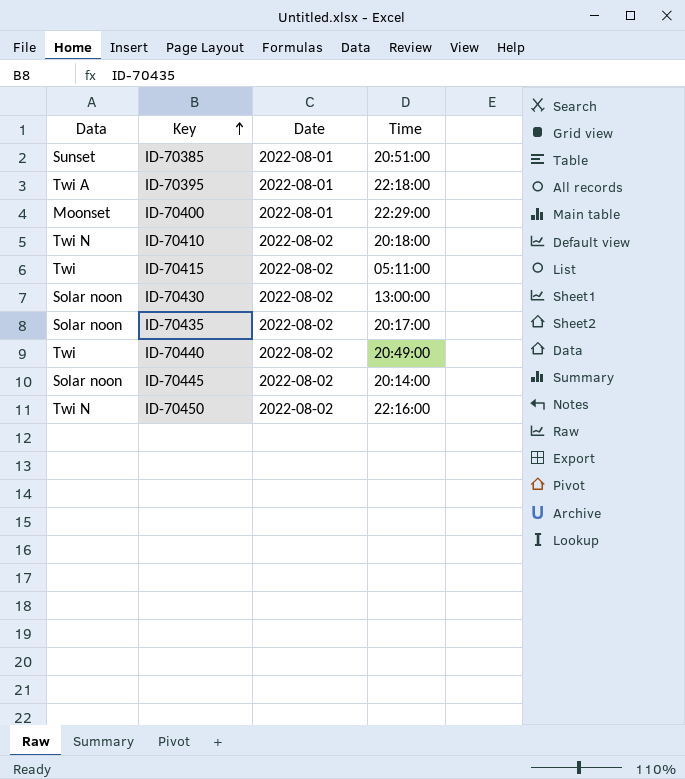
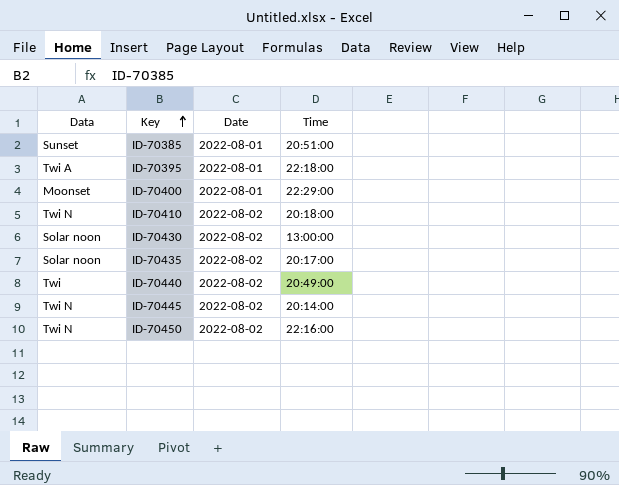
row ID-70415: Twi | 2022-08-02 | 05:11:00 -> none
ID-70445 | Data: Solar noon -> Twi N

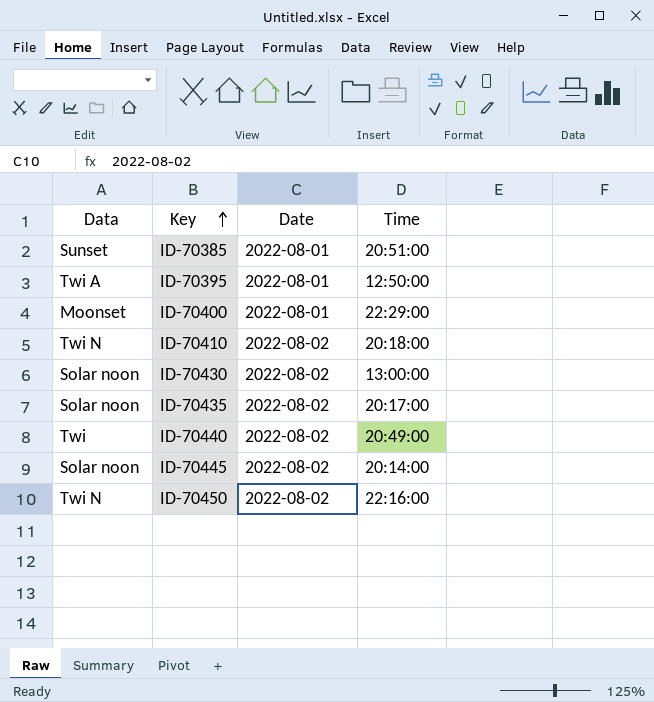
ID-70395 | Time: 22:18:00 -> 12:50:00
ID-70445 | Data: Twi N -> Solar noon

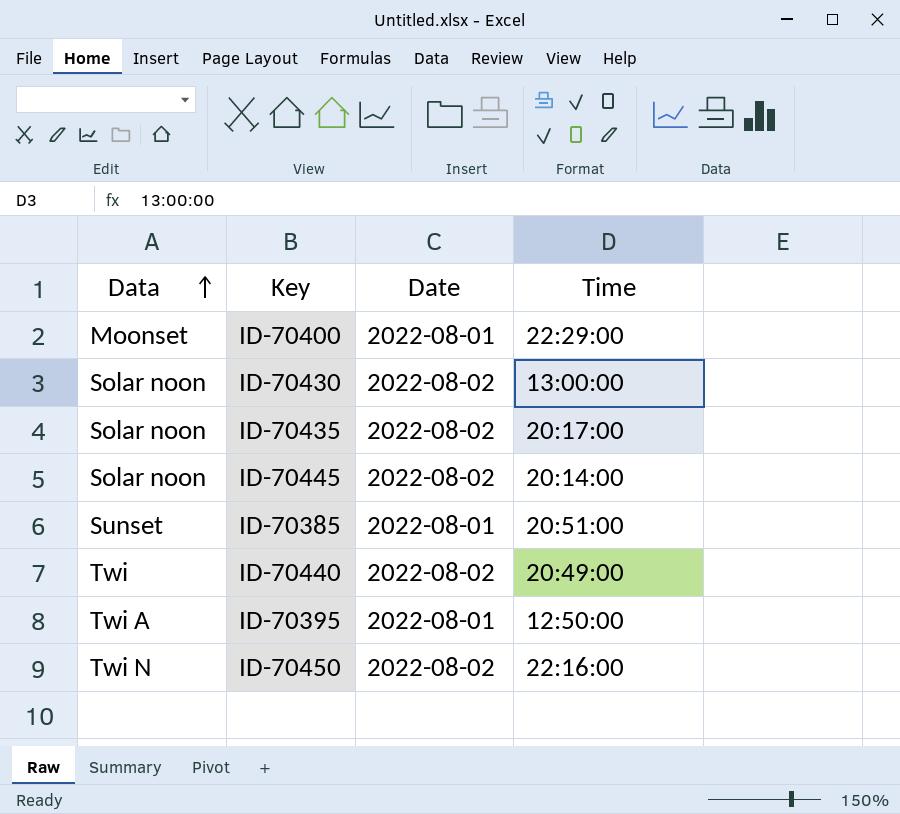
row order: Key ascending -> Data ascending
row ID-70410: Twi N | 2022-08-02 | 20:18:00 -> none

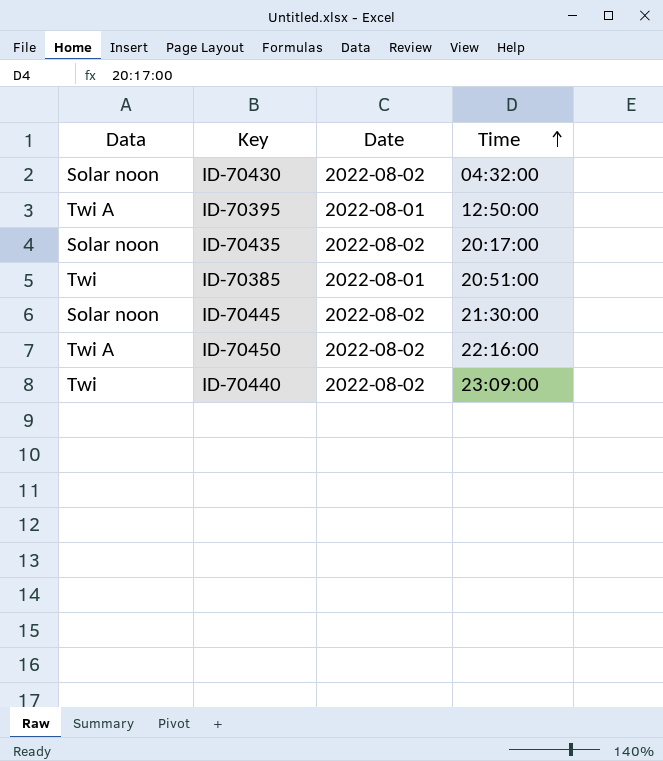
row order: Data ascending -> Time ascending
row ID-70400: Moonset | 2022-08-01 | 22:29:00 -> none
ID-70430 | Time: 13:00:00 -> 04:32:00
ID-70385 | Data: Sunset -> Twi
ID-70445 | Time: 20:14:00 -> 21:30:00
ID-70450 | Data: Twi N -> Twi A
ID-70440 | Time: 20:49:00 -> 23:09:00

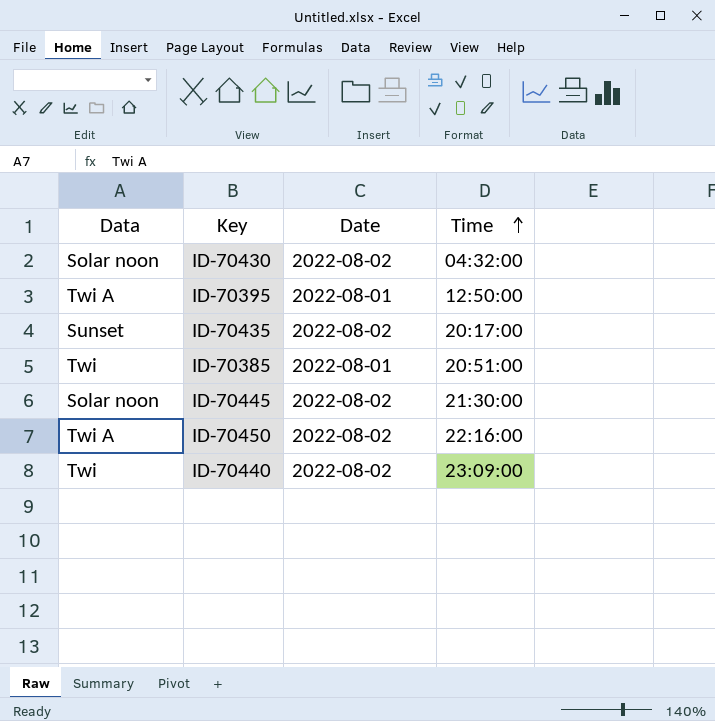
ID-70435 | Data: Solar noon -> Sunset

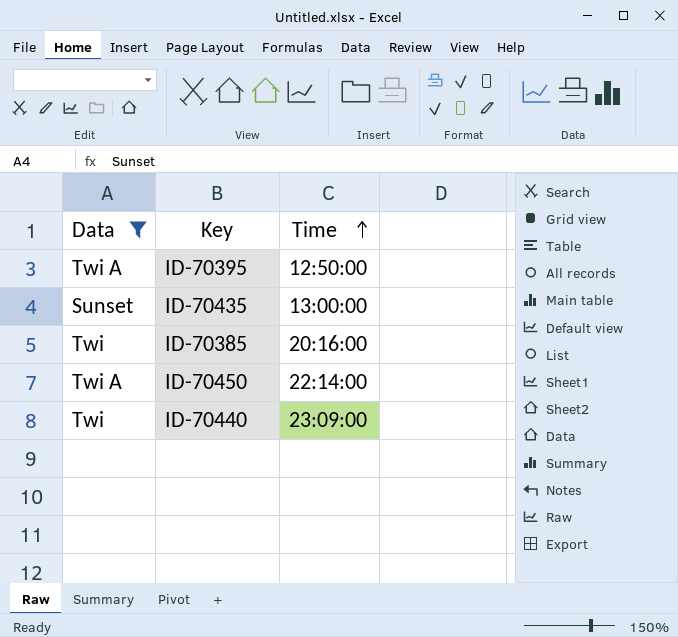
filter: none -> Data != Solar noon
column Date | position: 3 -> none
ID-70435 | Time: 20:17:00 -> 13:00:00
ID-70385 | Time: 20:51:00 -> 20:16:00
ID-70450 | Time: 22:16:00 -> 22:14:00

